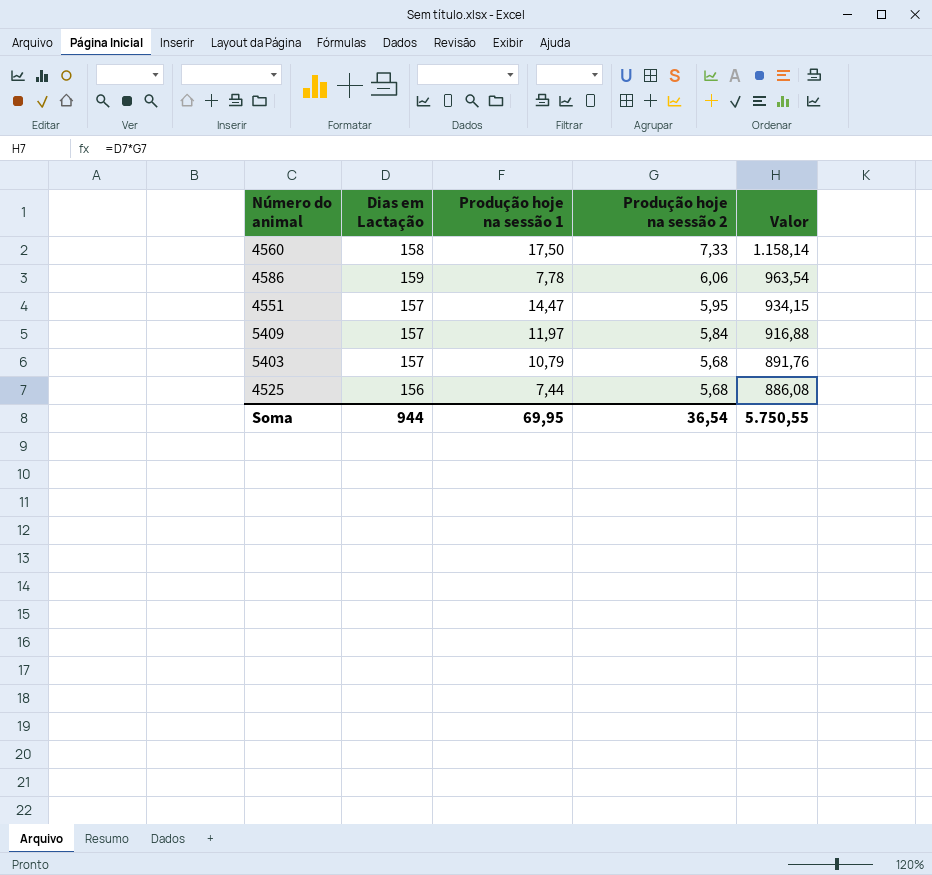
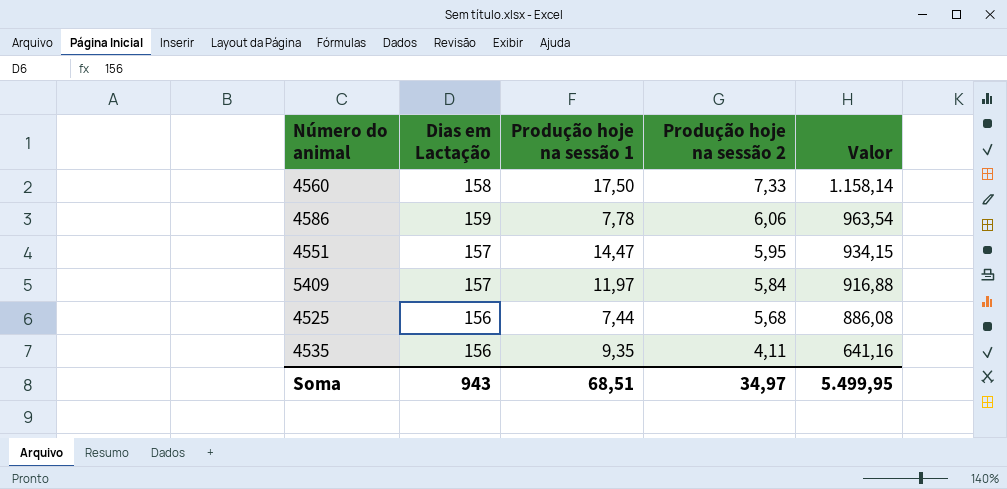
row 5403: 157 | 10,79 | 5,68 | 891,76 -> none
row 4535: none -> 156 | 9,35 | 4,11 | 641,16
Soma | Dias em Lactação: 944 -> 943
Soma | Produção hoje na sessão 1: 69,95 -> 68,51
Soma | Produção hoje na sessão 2: 36,54 -> 34,97
Soma | Valor: 5.750,55 -> 5.499,95

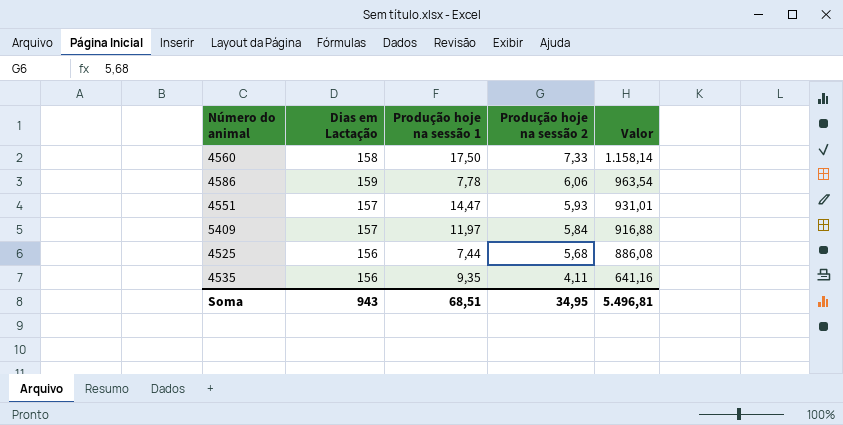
4551 | Produção hoje na sessão 2: 5,95 -> 5,93
4551 | Valor: 934,15 -> 931,01
Soma | Produção hoje na sessão 2: 34,97 -> 34,95
Soma | Valor: 5.499,95 -> 5.496,81

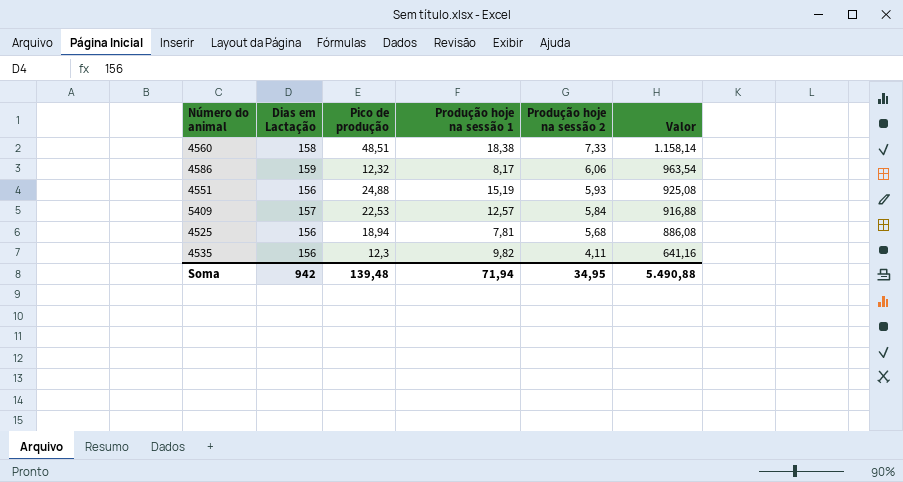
column Pico de produção | position: none -> 3
4560 | Produção hoje na sessão 1: 17,50 -> 18,38
4586 | Produção hoje na sessão 1: 7,78 -> 8,17
4551 | Dias em Lactação: 157 -> 156
4551 | Produção hoje na sessão 1: 14,47 -> 15,19
4551 | Valor: 931,01 -> 925,08
5409 | Produção hoje na sessão 1: 11,97 -> 12,57
4525 | Produção hoje na sessão 1: 7,44 -> 7,81
4535 | Produção hoje na sessão 1: 9,35 -> 9,82
Soma | Dias em Lactação: 943 -> 942
Soma | Produção hoje na sessão 1: 68,51 -> 71,94
Soma | Valor: 5.496,81 -> 5.490,88

